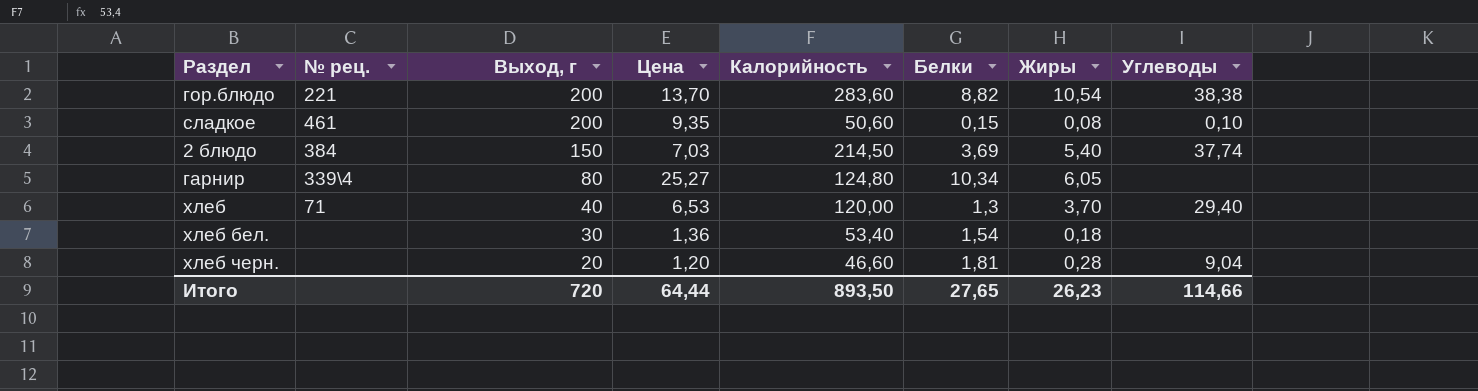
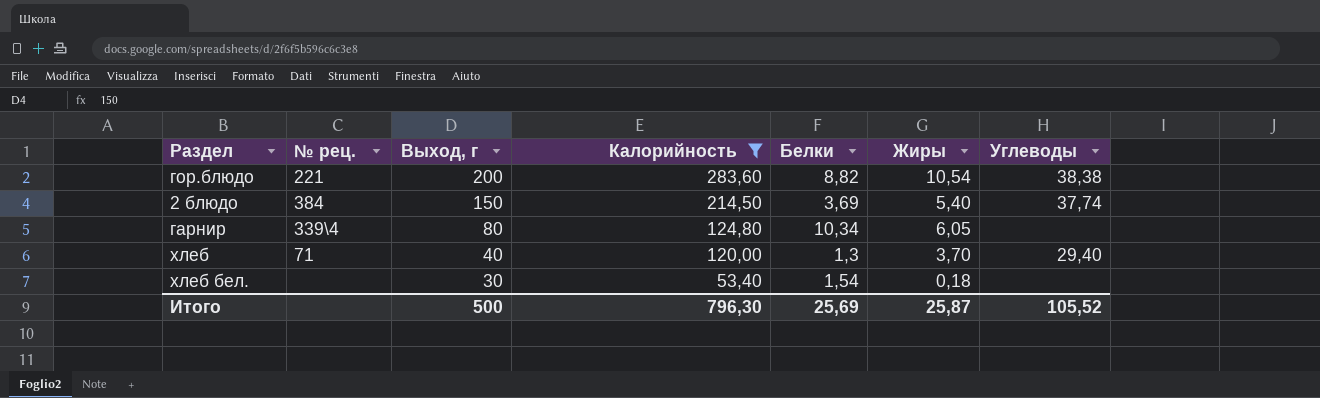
filter: none -> Калорийность >= 53,40
column Цена | position: 4 -> none
Итого | Выход, г: 720 -> 500
Итого | Калорийность: 893,50 -> 796,30
Итого | Белки: 27,65 -> 25,69
Итого | Жиры: 26,23 -> 25,87
Итого | Углеводы: 114,66 -> 105,52

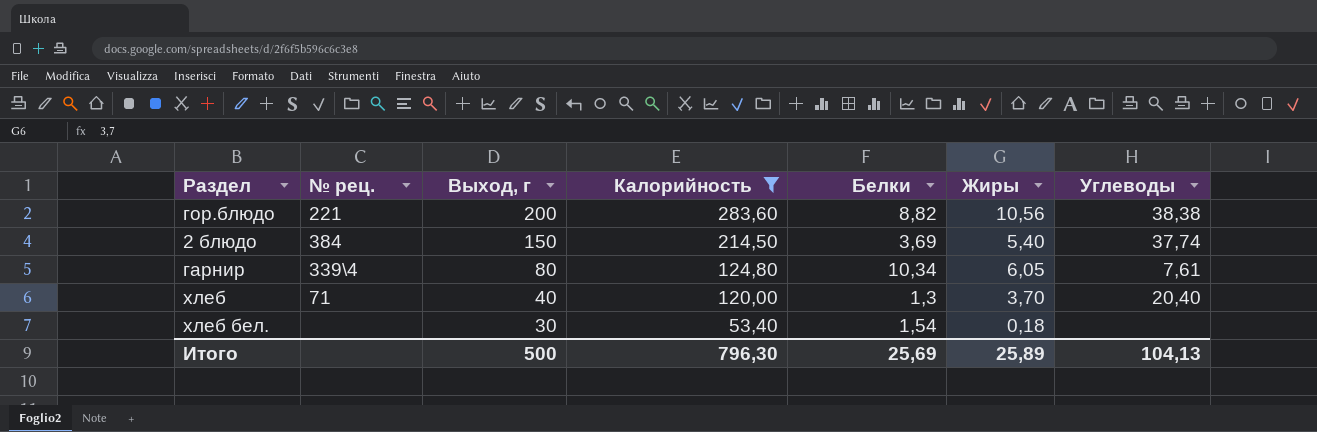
гор.блюдо | Жиры: 10,54 -> 10,56
гарнир | Углеводы: none -> 7,61
хлеб | Углеводы: 29,40 -> 20,40
Итого | Жиры: 25,87 -> 25,89
Итого | Углеводы: 105,52 -> 104,13

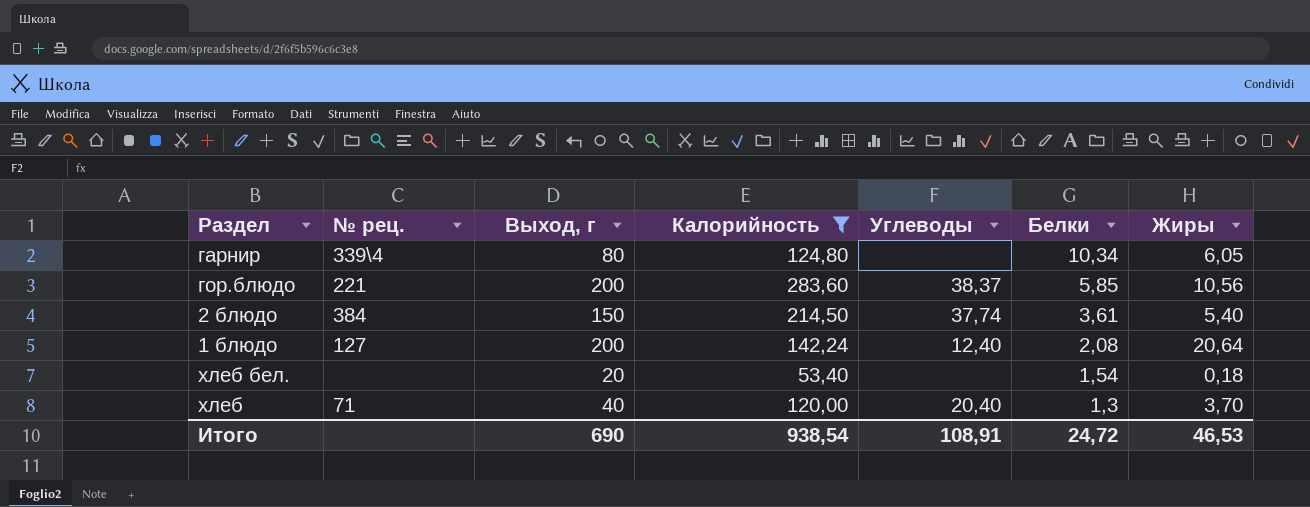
row order: Выход, г descending -> Белки descending
column Углеводы | position: 7 -> 5
гарнир | Углеводы: 7,61 -> none
гор.блюдо | Углеводы: 38,38 -> 38,37
гор.блюдо | Белки: 8,82 -> 5,85
2 блюдо | Белки: 3,69 -> 3,61
row 1 блюдо: none -> 127 | 200 | 142,24 | 12,40 | 2,08 | 20,64
хлеб бел. | Выход, г: 30 -> 20
Итого | Выход, г: 500 -> 690
Итого | Калорийность: 796,30 -> 938,54
Итого | Углеводы: 104,13 -> 108,91
Итого | Белки: 25,69 -> 24,72
Итого | Жиры: 25,89 -> 46,53

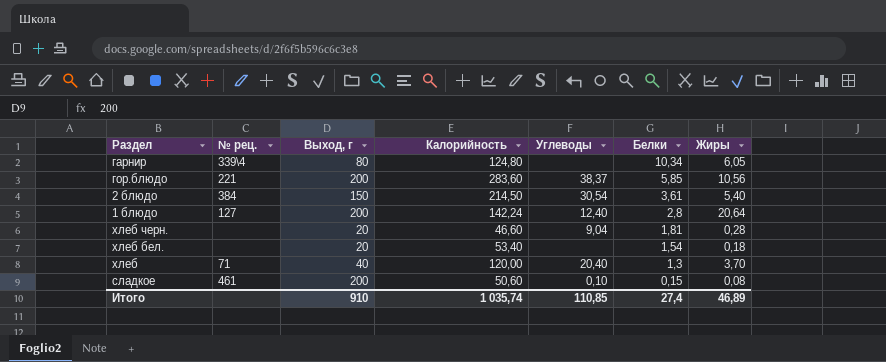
filter: Калорийность >= 53,40 -> none
2 блюдо | Углеводы: 37,74 -> 30,54
1 блюдо | Белки: 2,08 -> 2,8
Итого | Выход, г: 690 -> 910
Итого | Калорийность: 938,54 -> 1 035,74
Итого | Углеводы: 108,91 -> 110,85
Итого | Белки: 24,72 -> 27,4
Итого | Жиры: 46,53 -> 46,89

